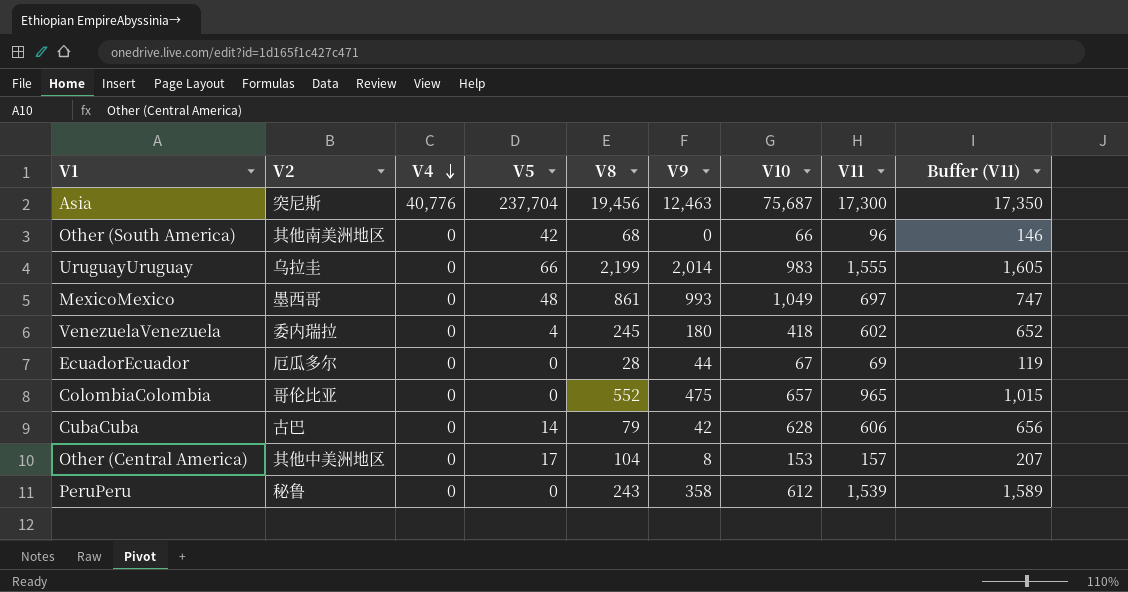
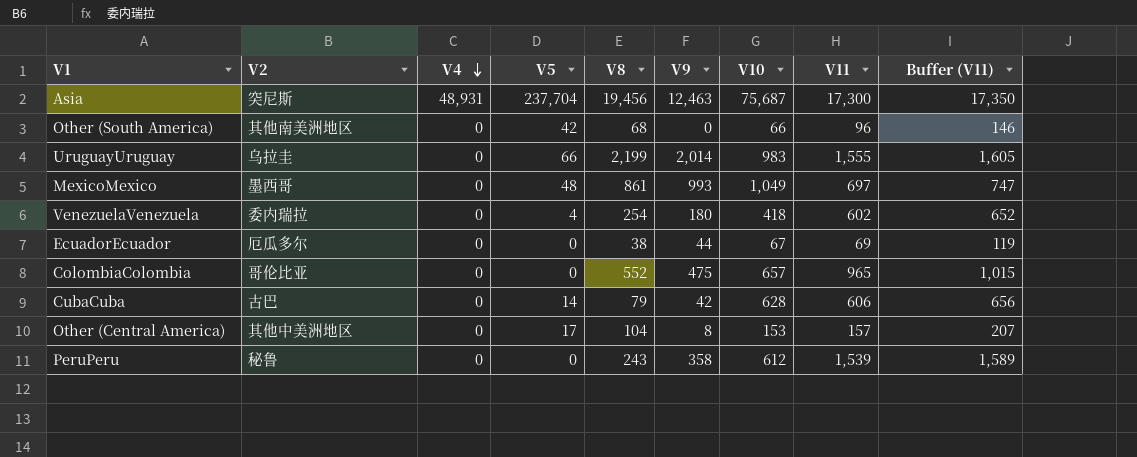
Asia | V4: 40,776 -> 48,931
VenezuelaVenezuela | V8: 245 -> 254
EcuadorEcuador | V8: 28 -> 38

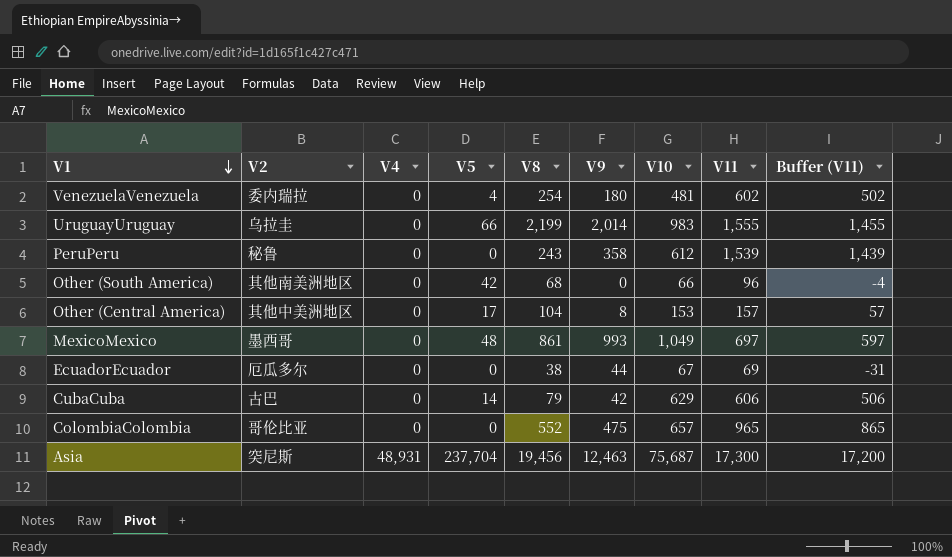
row order: V4 descending -> V1 descending
column Buffer (V11) | formula: [V11] + 50 -> [V11] - 100
VenezuelaVenezuela | V10: 418 -> 481
CubaCuba | V10: 628 -> 629

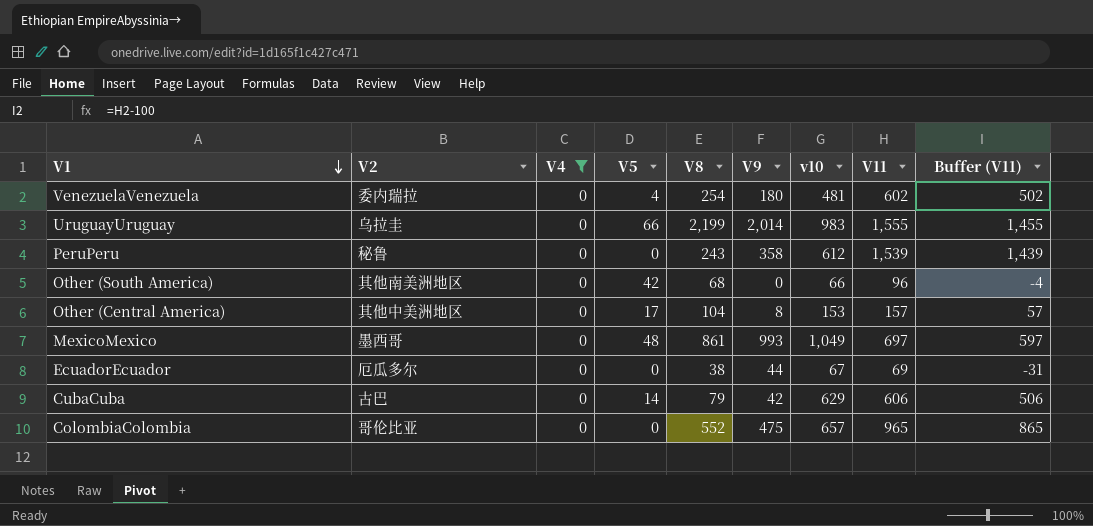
filter: none -> V4 = 0
column name: V10 -> v10

